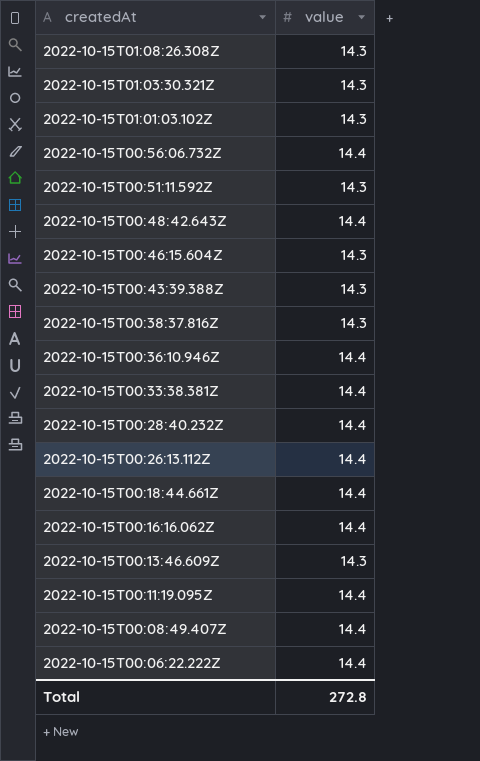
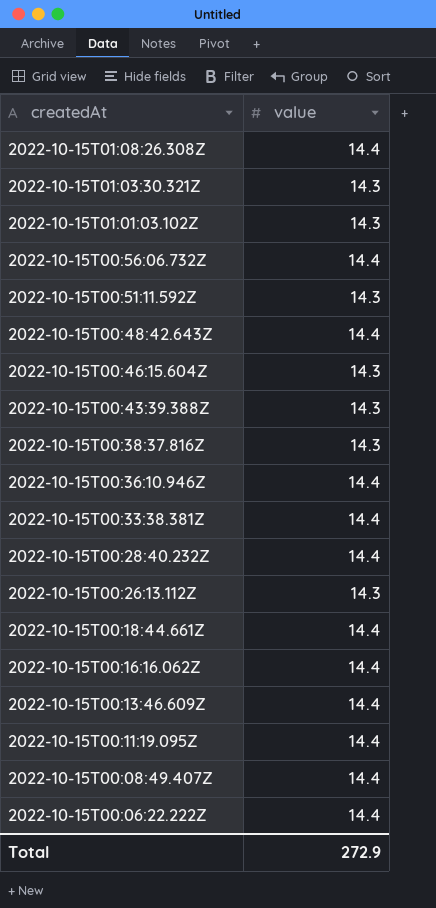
2022-10-15T01:08:26.308Z | value: 14.3 -> 14.4
2022-10-15T00:26:13.112Z | value: 14.4 -> 14.3
2022-10-15T00:13:46.609Z | value: 14.3 -> 14.4
Total | value: 272.8 -> 272.9

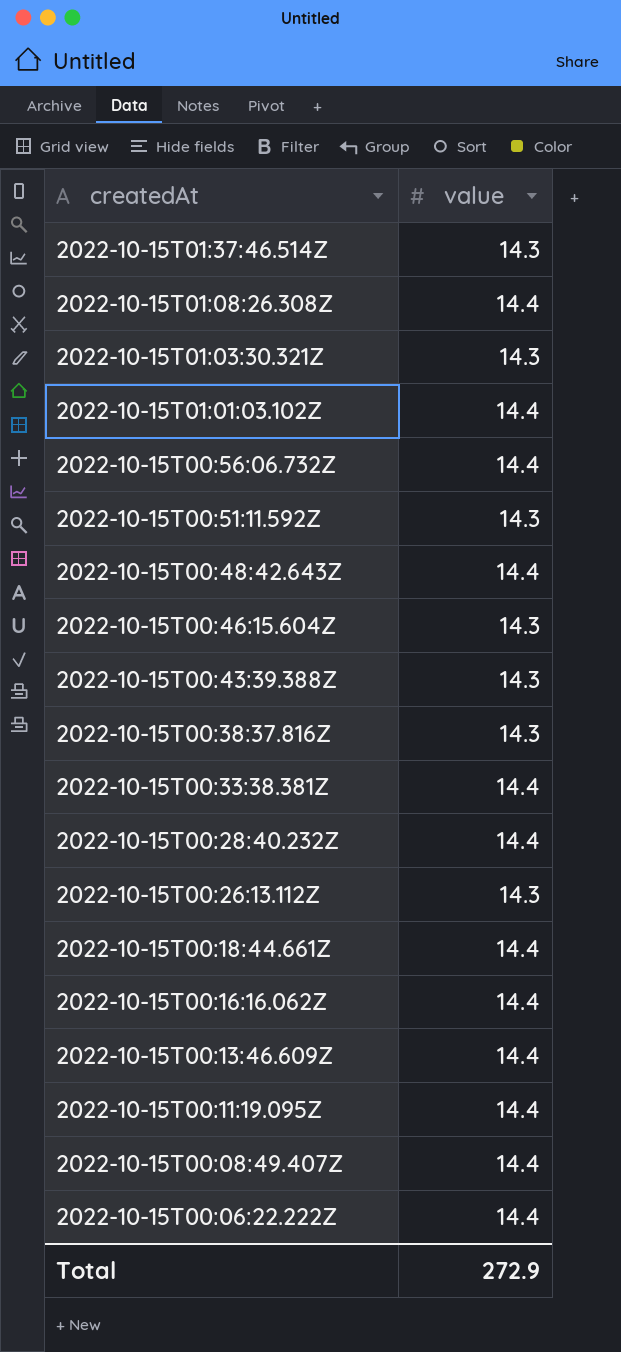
row 2022-10-15T00:36:10.946Z: 14.4 -> none
row 2022-10-15T01:37:46.514Z: none -> 14.3
2022-10-15T01:01:03.102Z | value: 14.3 -> 14.4

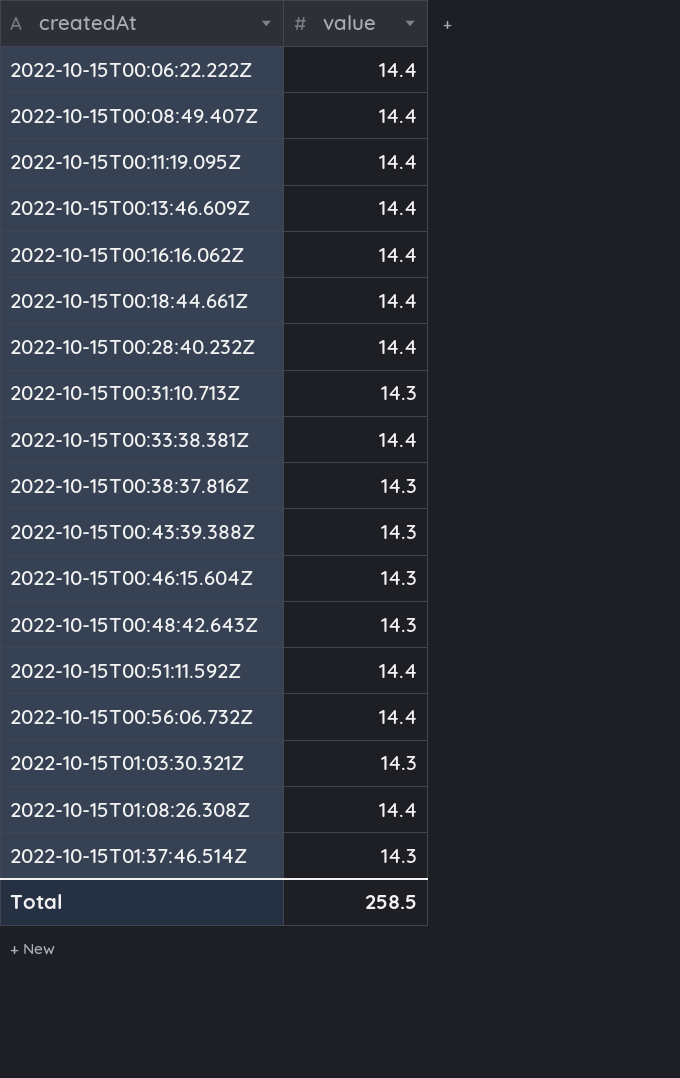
row order: createdAt descending -> createdAt ascending
row 2022-10-15T01:01:03.102Z: 14.4 -> none
row 2022-10-15T00:26:13.112Z: 14.3 -> none
row 2022-10-15T00:31:10.713Z: none -> 14.3
2022-10-15T00:48:42.643Z | value: 14.4 -> 14.3
2022-10-15T00:51:11.592Z | value: 14.3 -> 14.4
Total | value: 272.9 -> 258.5

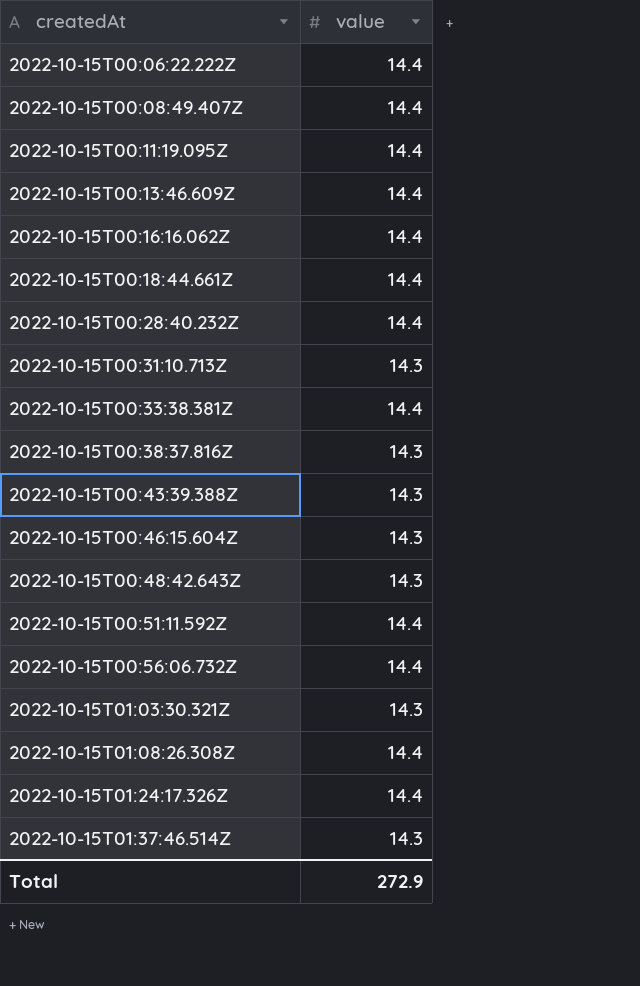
row 2022-10-15T01:24:17.326Z: none -> 14.4
Total | value: 258.5 -> 272.9

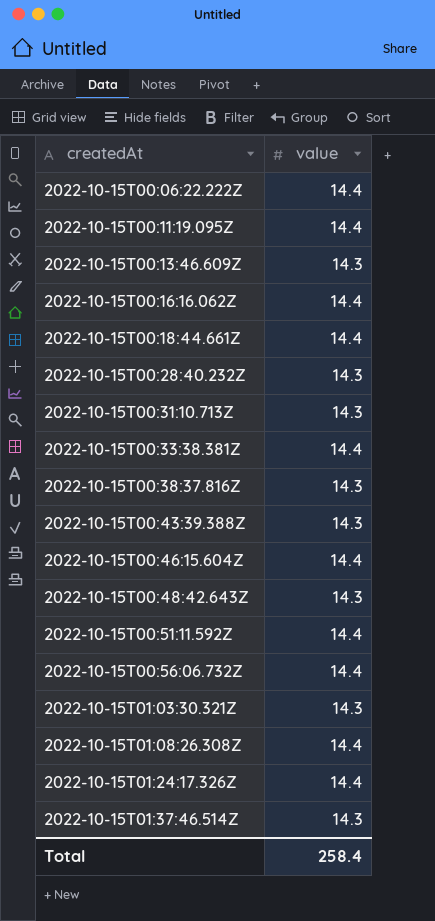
row 2022-10-15T00:08:49.407Z: 14.4 -> none
2022-10-15T00:13:46.609Z | value: 14.4 -> 14.3
2022-10-15T00:28:40.232Z | value: 14.4 -> 14.3
2022-10-15T00:46:15.604Z | value: 14.3 -> 14.4
Total | value: 272.9 -> 258.4

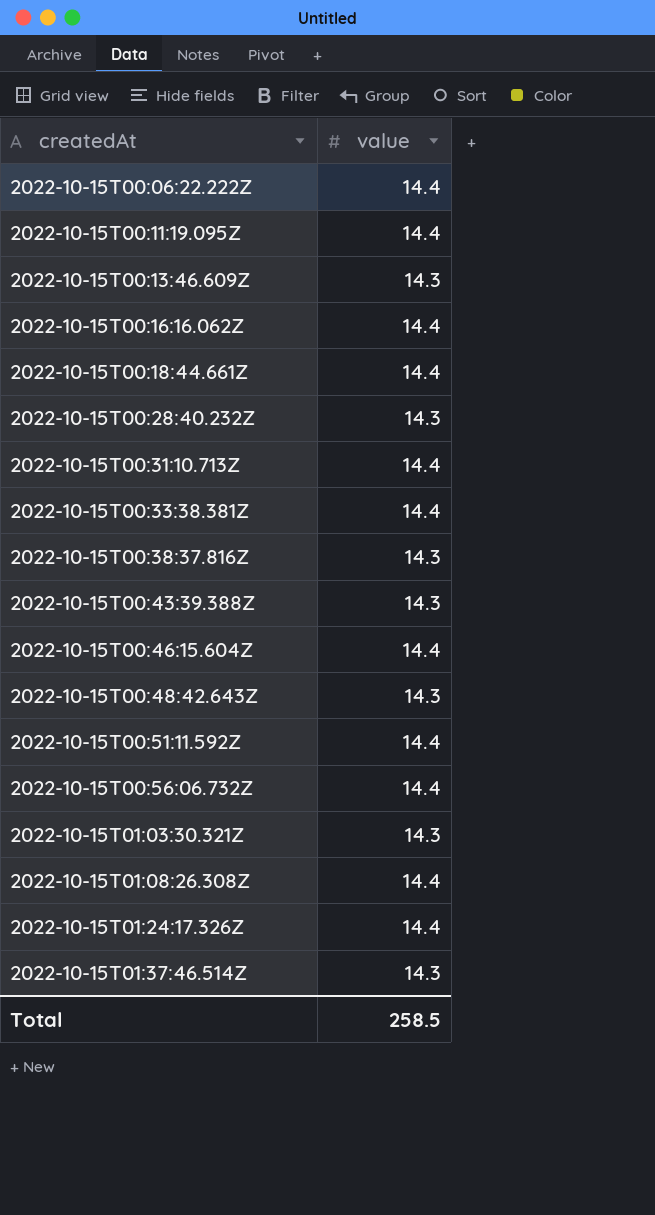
2022-10-15T00:31:10.713Z | value: 14.3 -> 14.4
Total | value: 258.4 -> 258.5

